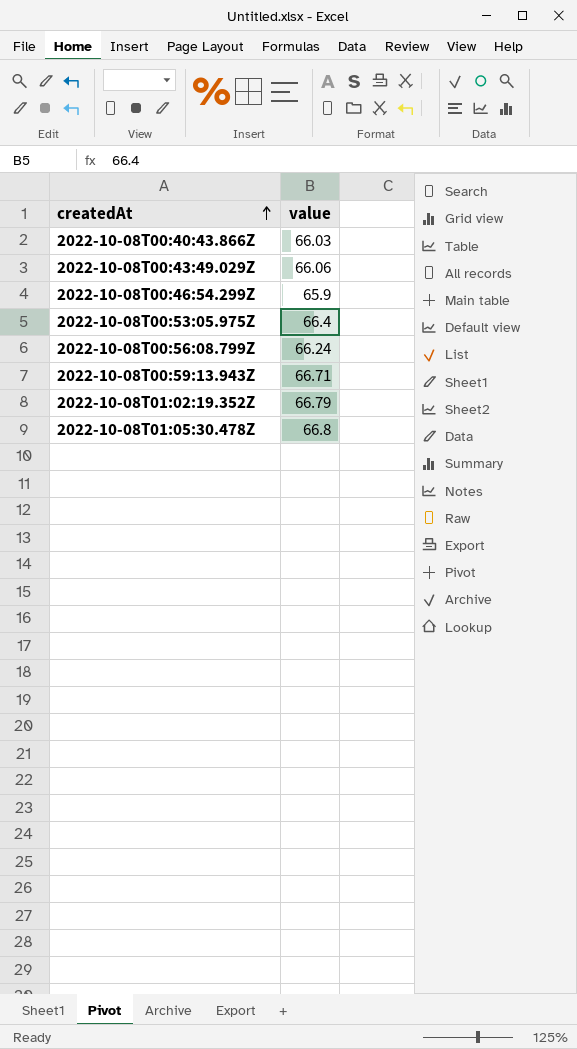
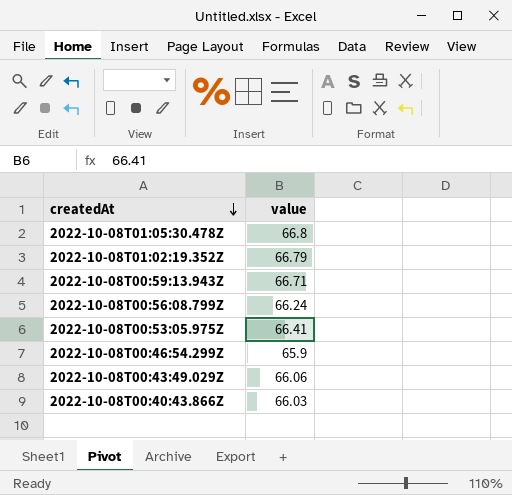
row order: createdAt ascending -> createdAt descending
2022-10-08T00:53:05.975Z | value: 66.4 -> 66.41

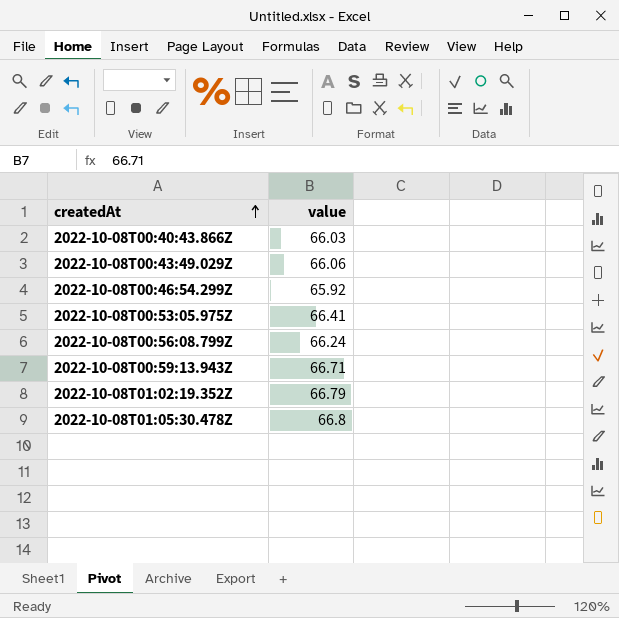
row order: createdAt descending -> createdAt ascending
2022-10-08T00:46:54.299Z | value: 65.9 -> 65.92

